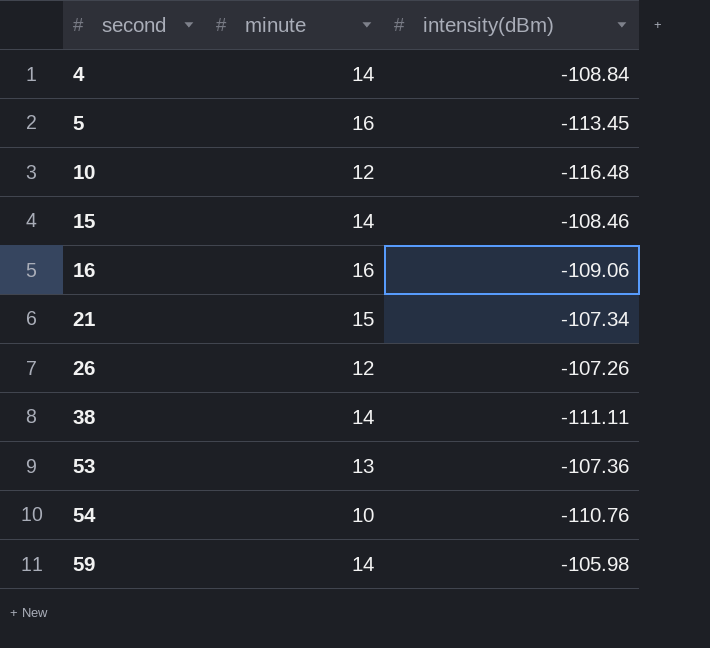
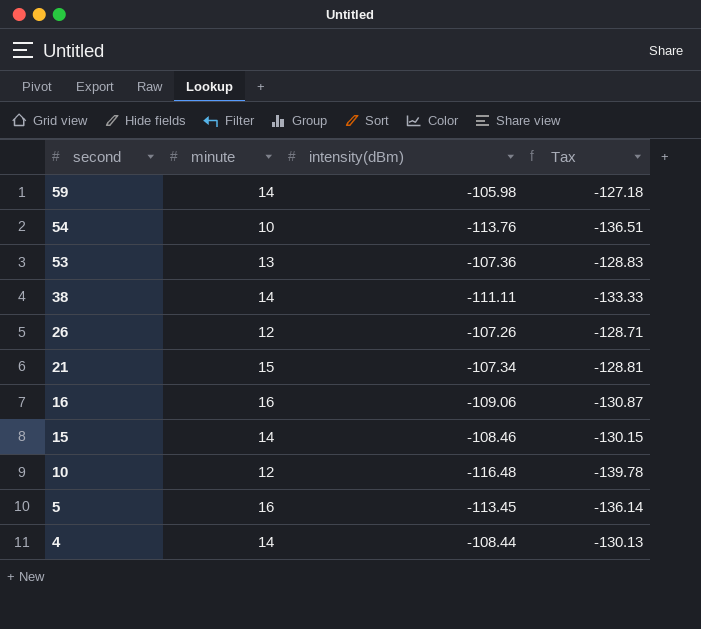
row order: second ascending -> second descending
column Tax | formula: none -> [intensity(dBm)] * 1.2
54 | intensity(dBm): -110.76 -> -113.76
4 | intensity(dBm): -108.84 -> -108.44

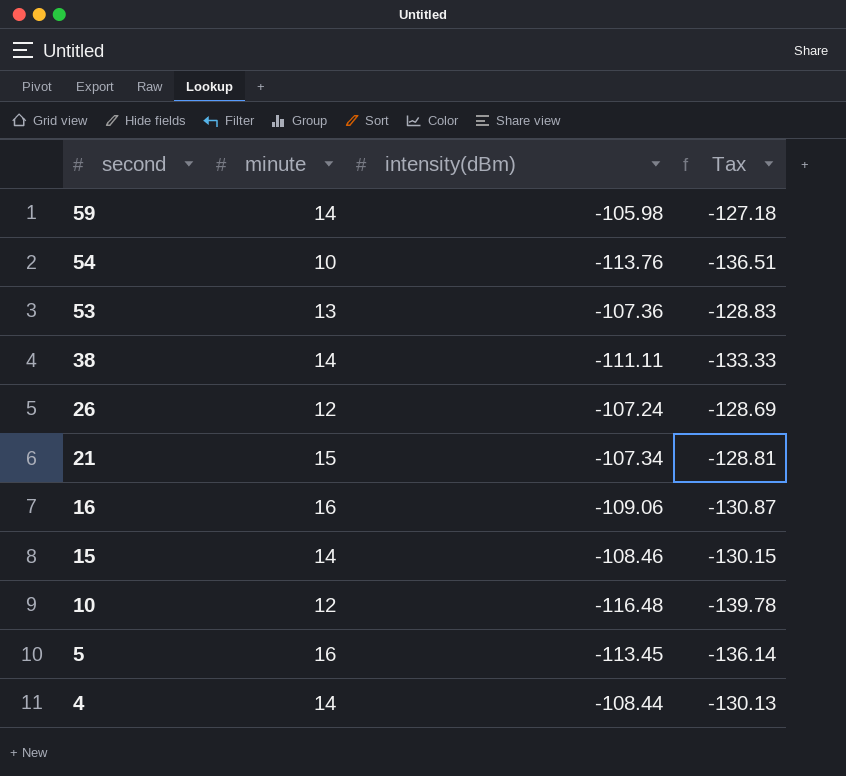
26 | intensity(dBm): -107.26 -> -107.24
26 | Tax: -128.71 -> -128.69

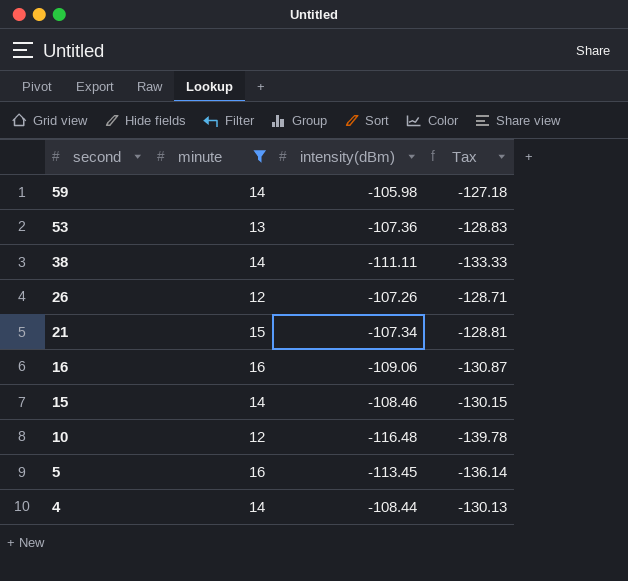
filter: none -> minute != 10
26 | intensity(dBm): -107.24 -> -107.26
26 | Tax: -128.69 -> -128.71

